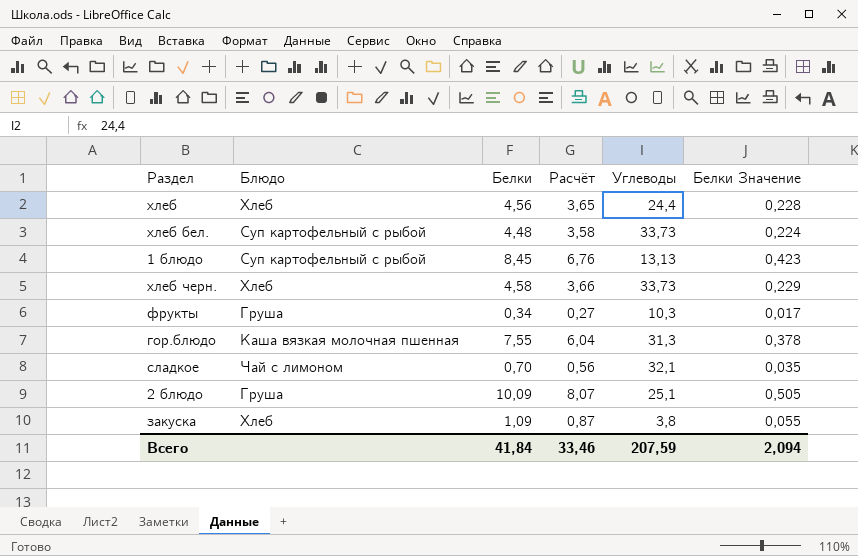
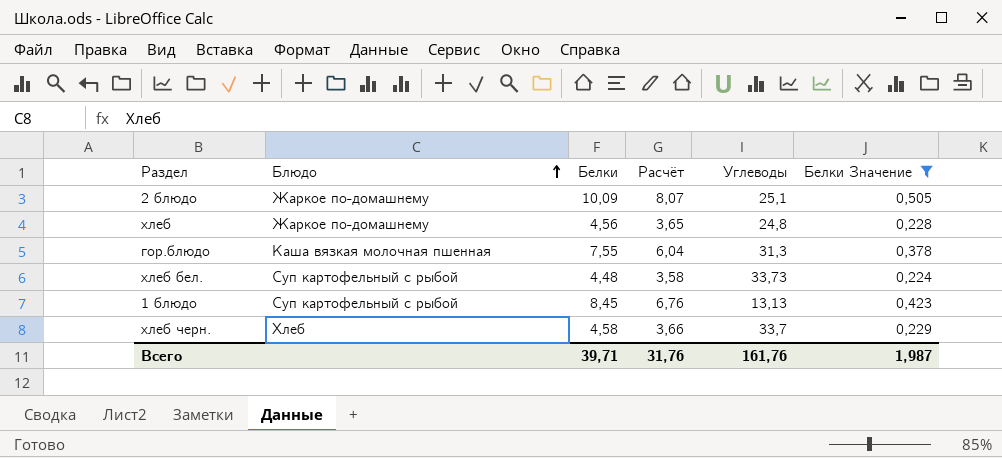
filter: none -> Белки Значение >= 0,224
row order: none -> Блюдо ascending
2 блюдо | Блюдо: Груша -> Жаркое по-домашнему
хлеб | Блюдо: Хлеб -> Жаркое по-домашнему
хлеб | Углеводы: 24,4 -> 24,8
хлеб черн. | Углеводы: 33,73 -> 33,7
Всего | Белки: 41,84 -> 39,71
Всего | Расчёт: 33,46 -> 31,76
Всего | Углеводы: 207,59 -> 161,76
Всего | Белки Значение: 2,094 -> 1,987

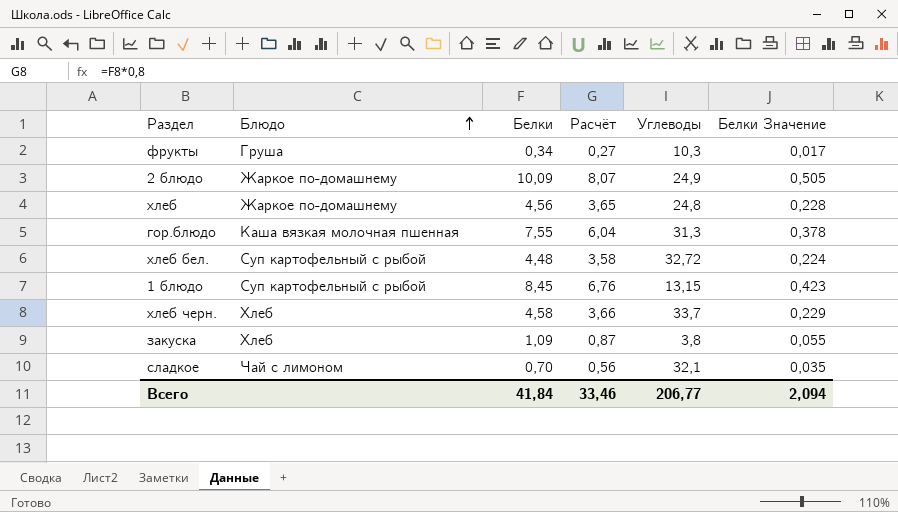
filter: Белки Значение >= 0,224 -> none
2 блюдо | Углеводы: 25,1 -> 24,9
хлеб бел. | Углеводы: 33,73 -> 32,72
1 блюдо | Углеводы: 13,13 -> 13,15
Всего | Белки: 39,71 -> 41,84
Всего | Расчёт: 31,76 -> 33,46
Всего | Углеводы: 161,76 -> 206,77
Всего | Белки Значение: 1,987 -> 2,094

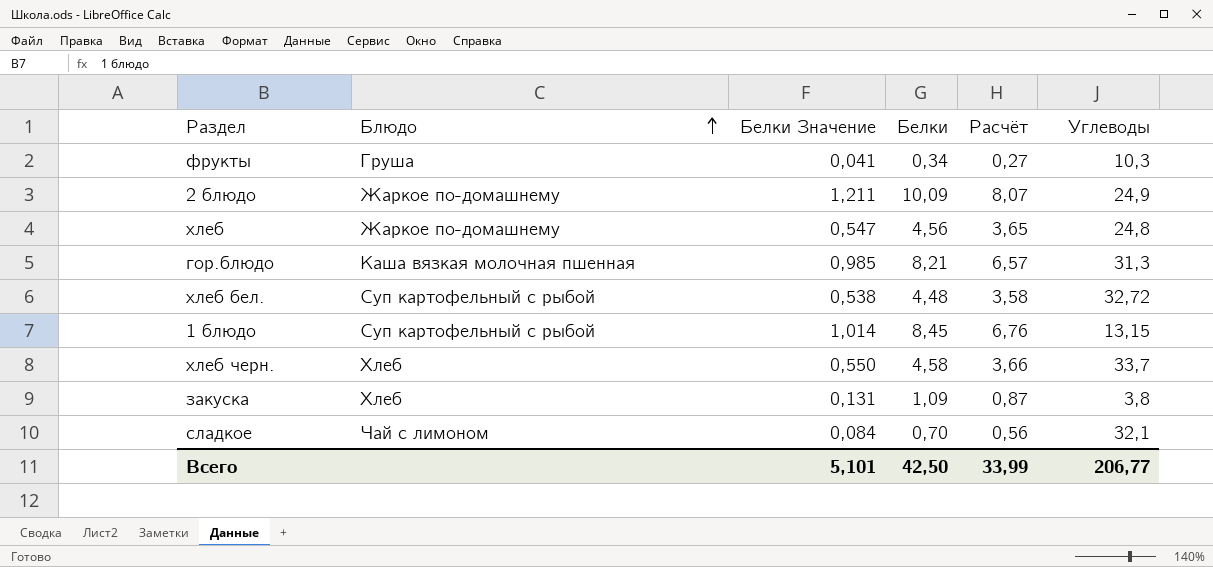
column Белки Значение | formula: [Белки] * 0,05 -> [Белки] * 0,12
column Белки Значение | position: 6 -> 3
гор.блюдо | Белки: 7,55 -> 8,21
гор.блюдо | Расчёт: 6,04 -> 6,57
Всего | Белки Значение: 2,094 -> 5,101
Всего | Белки: 41,84 -> 42,50
Всего | Расчёт: 33,46 -> 33,99

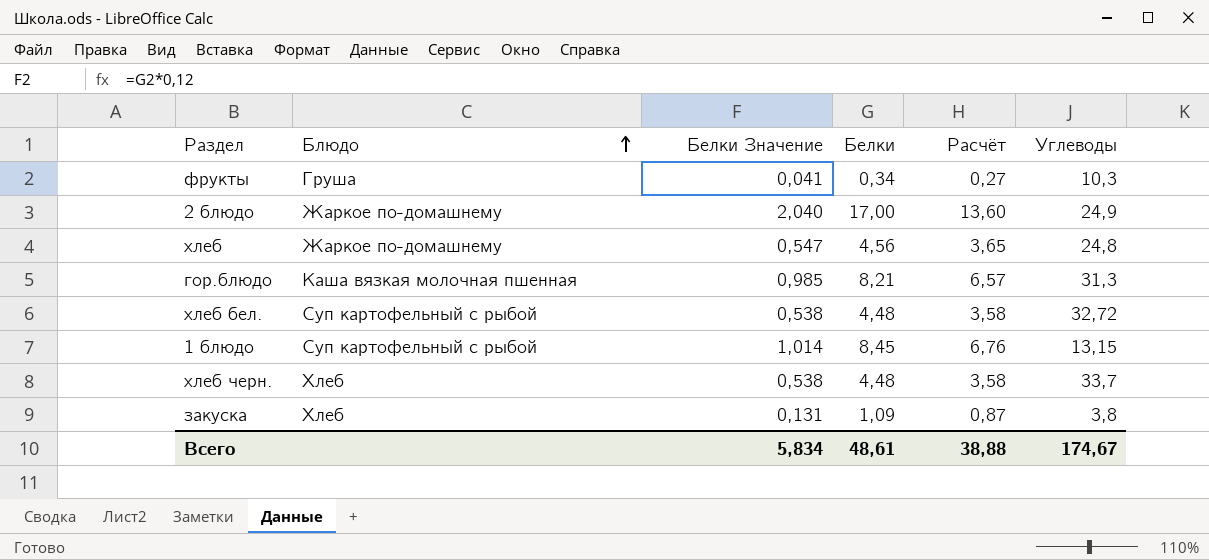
row сладкое: Чай с лимоном | 0,084 | 0,70 | 0,56 | 32,1 -> none
2 блюдо | Белки Значение: 1,211 -> 2,040
2 блюдо | Белки: 10,09 -> 17,00
2 блюдо | Расчёт: 8,07 -> 13,60
хлеб черн. | Белки Значение: 0,550 -> 0,538
хлеб черн. | Белки: 4,58 -> 4,48
хлеб черн. | Расчёт: 3,66 -> 3,58
Всего | Белки Значение: 5,101 -> 5,834
Всего | Белки: 42,50 -> 48,61
Всего | Расчёт: 33,99 -> 38,88
Всего | Углеводы: 206,77 -> 174,67

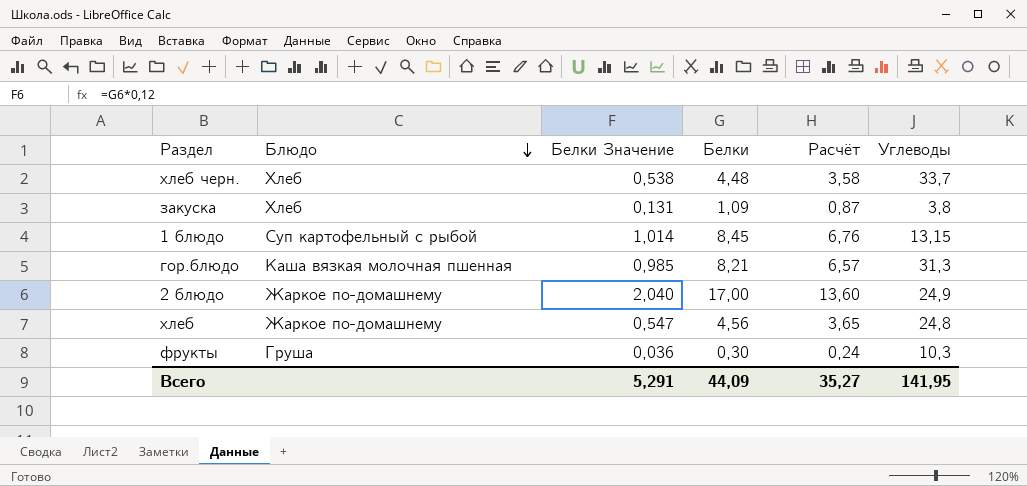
row order: Блюдо ascending -> Блюдо descending
row хлеб бел.: Суп картофельный с рыбой | 0,538 | 4,48 | 3,58 | 32,72 -> none
фрукты | Белки Значение: 0,041 -> 0,036
фрукты | Белки: 0,34 -> 0,30
фрукты | Расчёт: 0,27 -> 0,24
Всего | Белки Значение: 5,834 -> 5,291
Всего | Белки: 48,61 -> 44,09
Всего | Расчёт: 38,88 -> 35,27
Всего | Углеводы: 174,67 -> 141,95

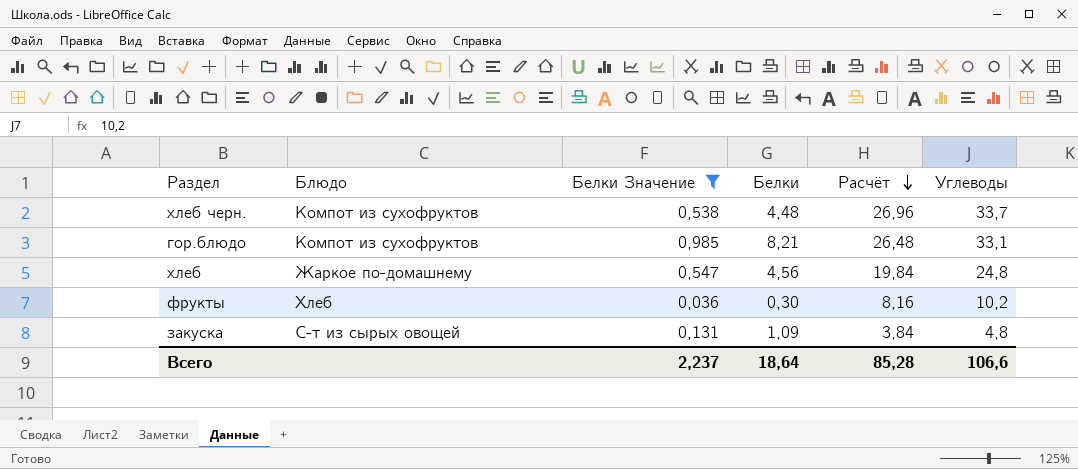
filter: none -> Белки Значение <= 0,985
row order: Блюдо descending -> Расчёт descending
column Расчёт | formula: [Белки] * 0,8 -> [Углеводы] * 0,8
хлеб черн. | Блюдо: Хлеб -> Компот из сухофруктов
гор.блюдо | Блюдо: Каша вязкая молочная пшенная -> Компот из сухофруктов
гор.блюдо | Углеводы: 31,3 -> 33,1
фрукты | Блюдо: Груша -> Хлеб
фрукты | Углеводы: 10,3 -> 10,2
закуска | Блюдо: Хлеб -> С-т из сырых овощей
закуска | Углеводы: 3,8 -> 4,8
Всего | Белки Значение: 5,291 -> 2,237
Всего | Белки: 44,09 -> 18,64
Всего | Расчёт: 35,27 -> 85,28
Всего | Углеводы: 141,95 -> 106,6

